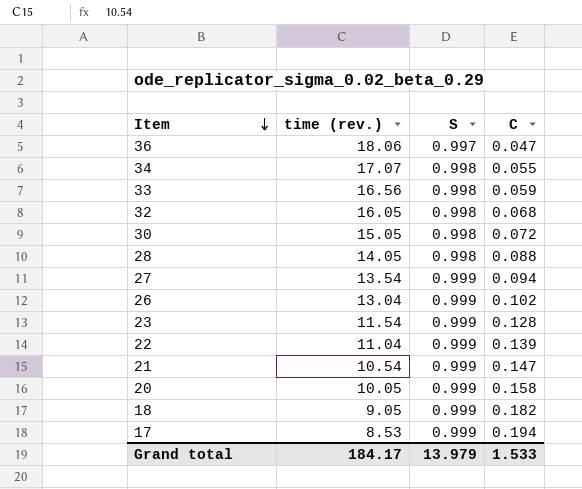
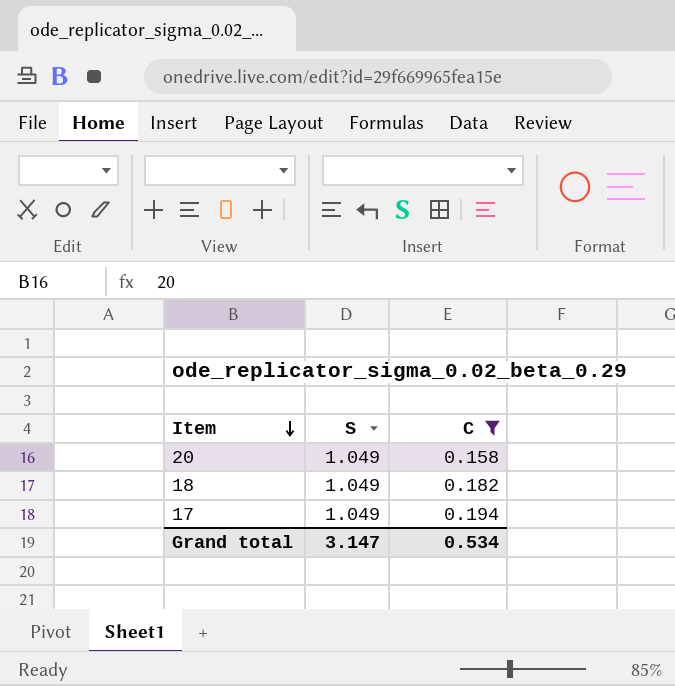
filter: none -> C >= 0.158
column time (rev.) | position: 2 -> none
20 | S: 0.999 -> 1.049
18 | S: 0.999 -> 1.049
17 | S: 0.999 -> 1.049
Grand total | S: 13.979 -> 3.147
Grand total | C: 1.533 -> 0.534

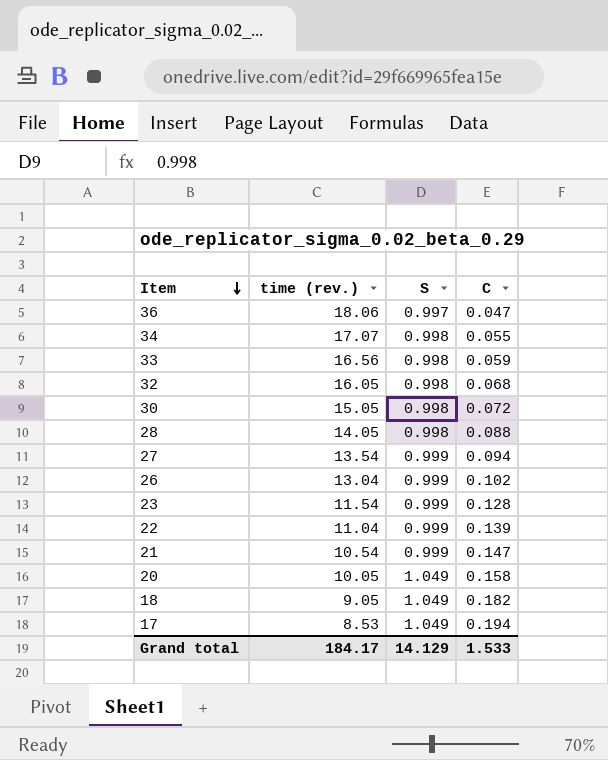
filter: C >= 0.158 -> none
column time (rev.) | position: none -> 2
Grand total | S: 3.147 -> 14.129
Grand total | C: 0.534 -> 1.533

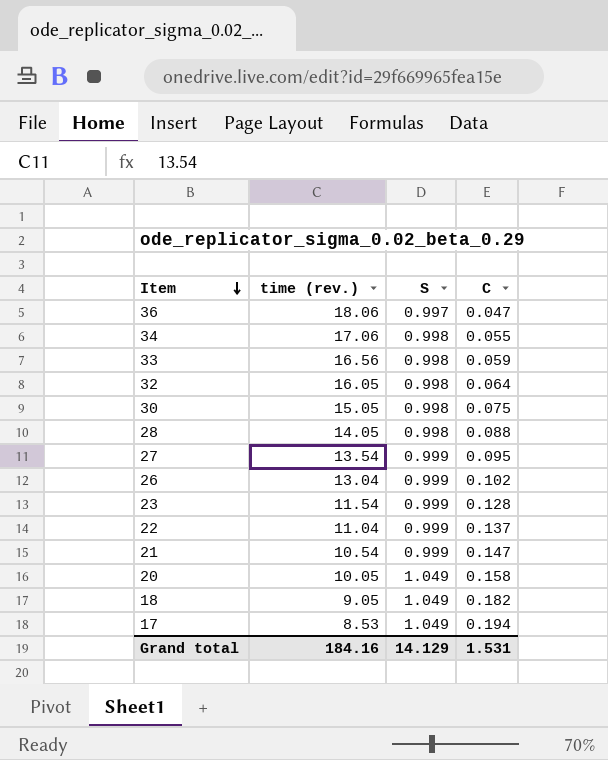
34 | time (rev.): 17.07 -> 17.06
32 | C: 0.068 -> 0.064
30 | C: 0.072 -> 0.075
27 | C: 0.094 -> 0.095
22 | C: 0.139 -> 0.137
Grand total | time (rev.): 184.17 -> 184.16
Grand total | C: 1.533 -> 1.531

